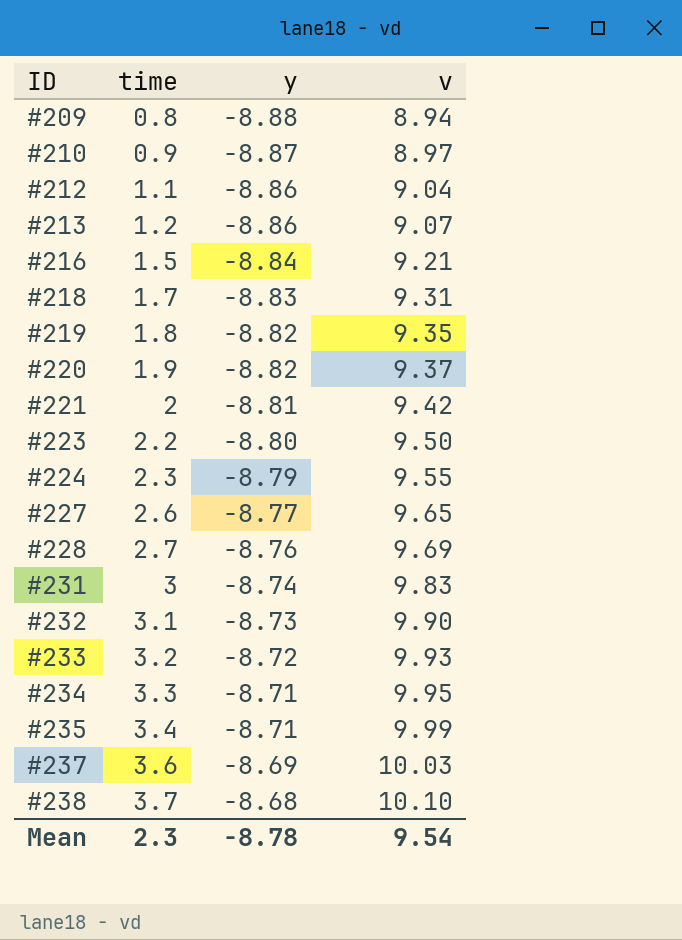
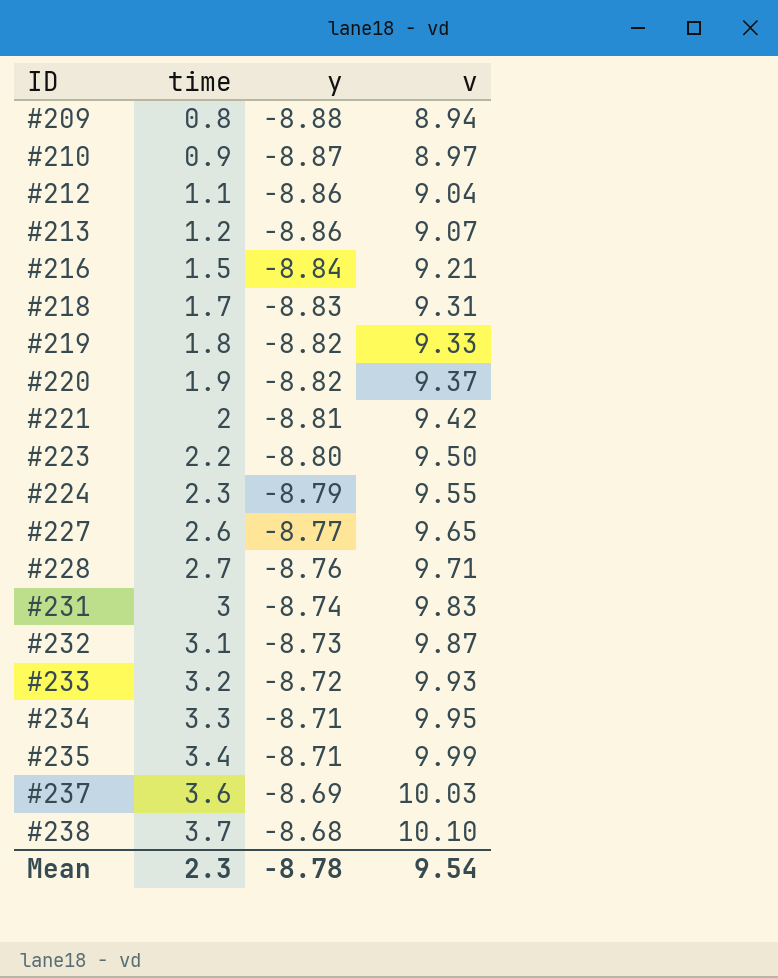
#219 | v: 9.35 -> 9.33
#228 | v: 9.69 -> 9.71
#232 | v: 9.90 -> 9.87

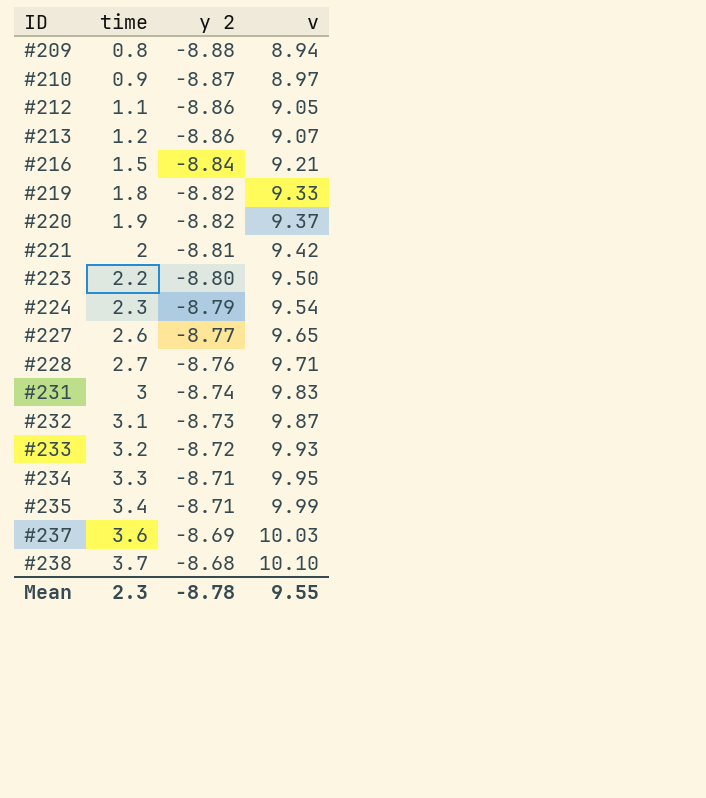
column name: y -> y 2
row #218: 1.7 | -8.83 | 9.31 -> none
#212 | v: 9.04 -> 9.05
#224 | v: 9.55 -> 9.54
Mean | v: 9.54 -> 9.55

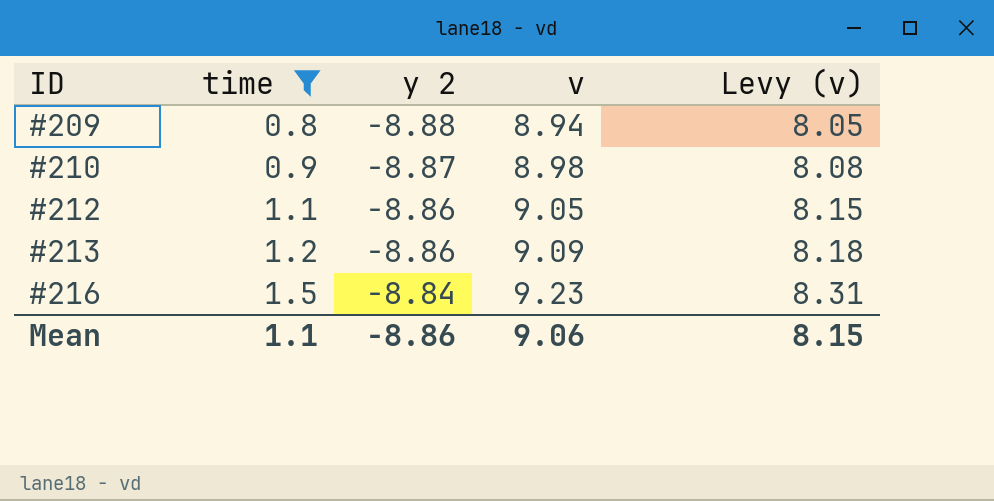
filter: none -> time <= 1.5
column Levy (v) | formula: none -> [v] * 0.9
#210 | v: 8.97 -> 8.98
#213 | v: 9.07 -> 9.09
#216 | v: 9.21 -> 9.23
Mean | time: 2.3 -> 1.1
Mean | y 2: -8.78 -> -8.86
Mean | v: 9.55 -> 9.06

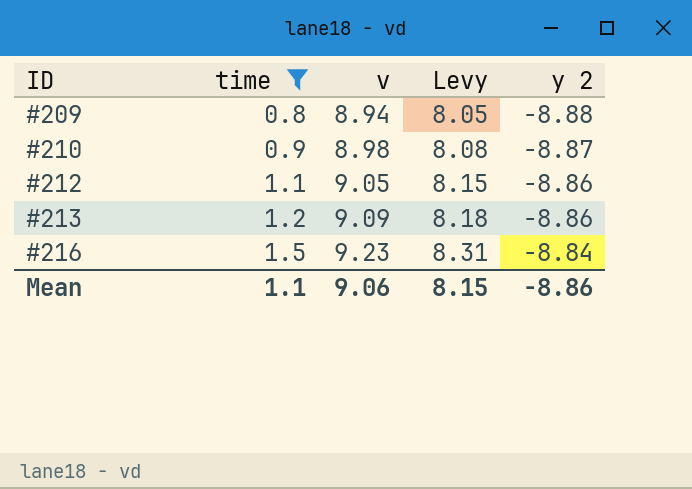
column name: Levy (v) -> Levy
column y 2 | position: 3 -> 5

